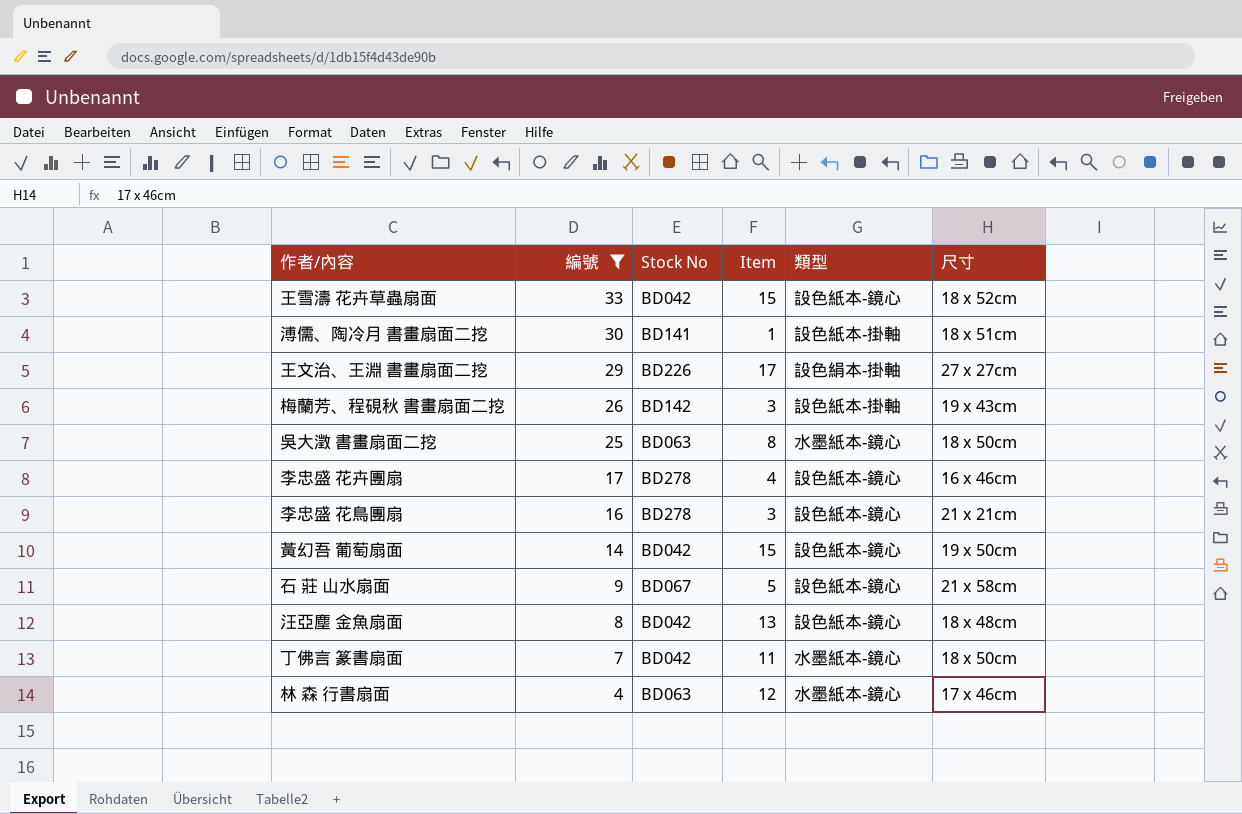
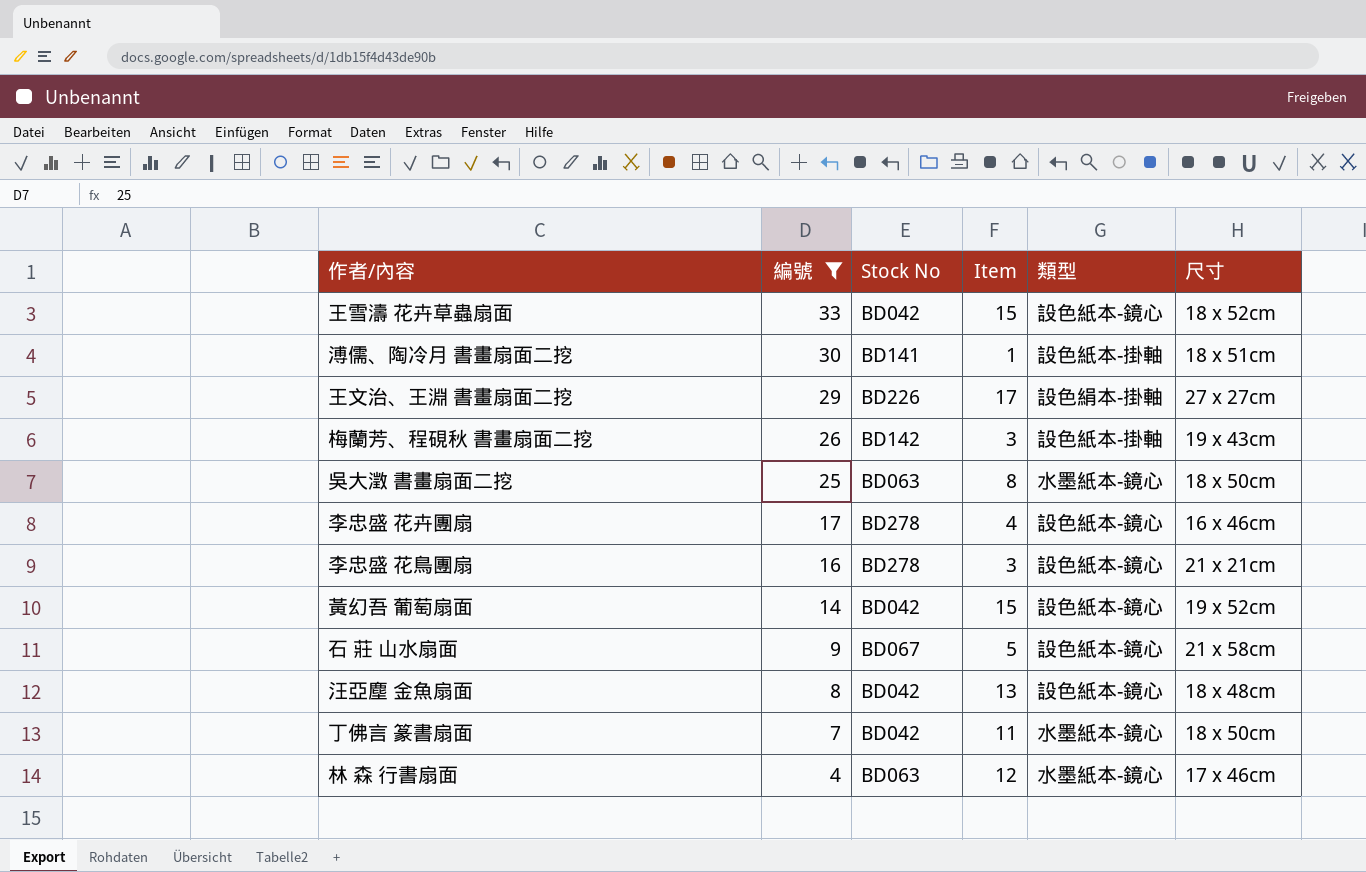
黃幻吾 葡萄扇面 | 尺寸: 19 x 50cm -> 19 x 52cm

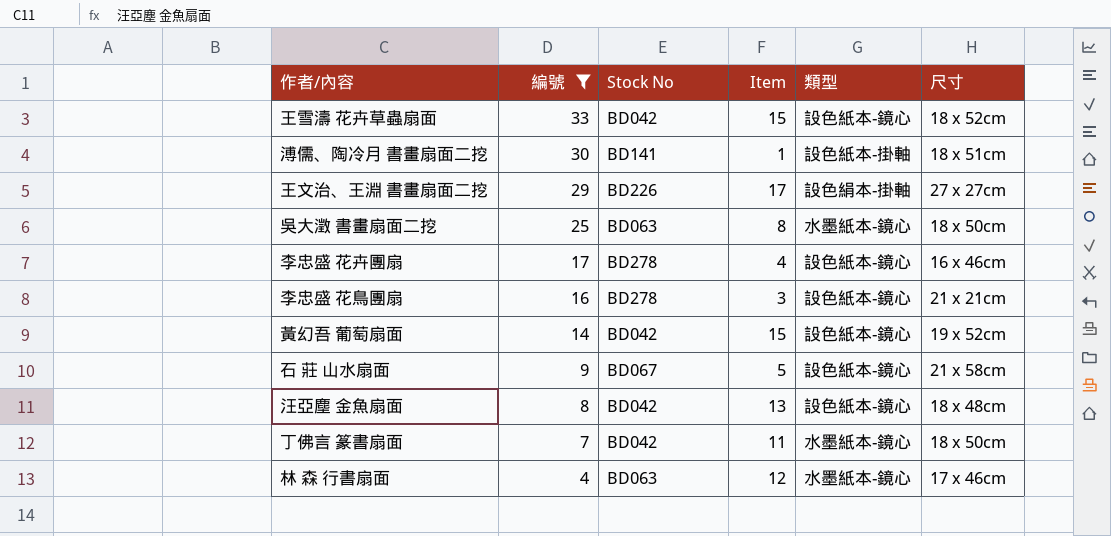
row 梅蘭芳、程硯秋 書畫扇面二挖: 26 | BD142 | 3 | 設色紙本-掛軸 | 19 x 43cm -> none

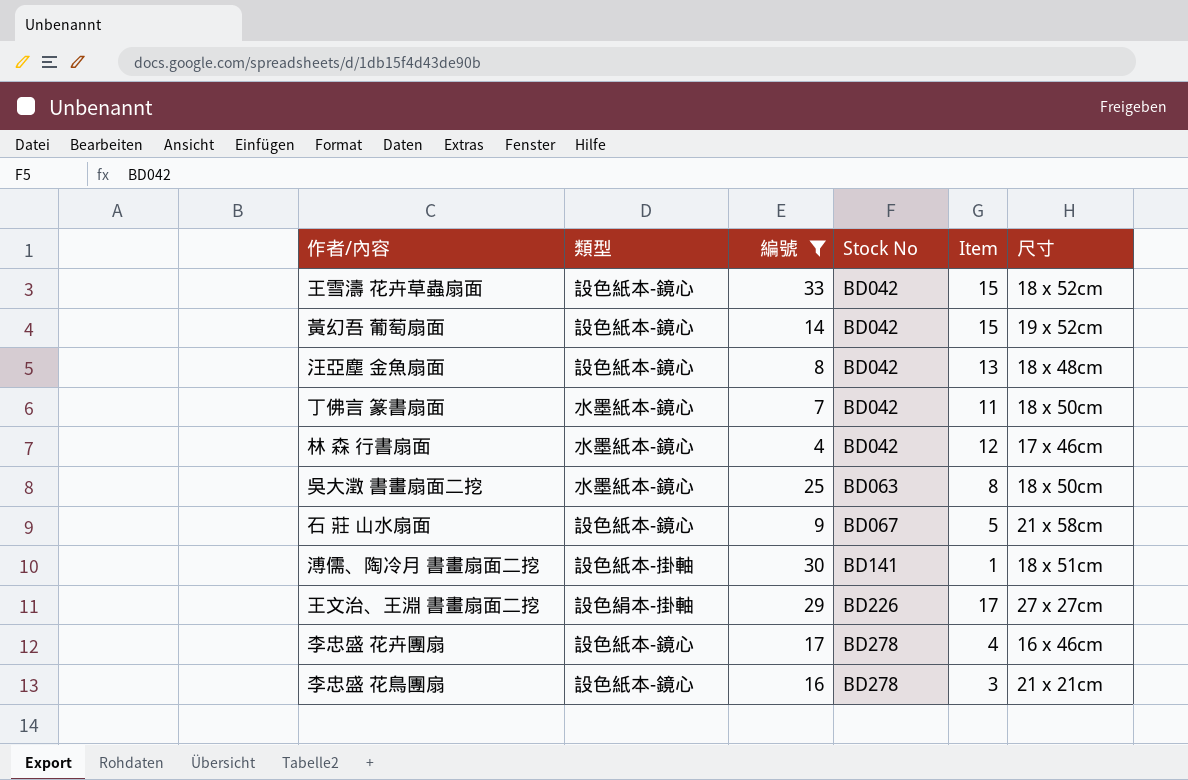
row order: 編號 descending -> Stock No ascending
column 類型 | position: 5 -> 2
林 森 行書扇面 | Stock No: BD063 -> BD042

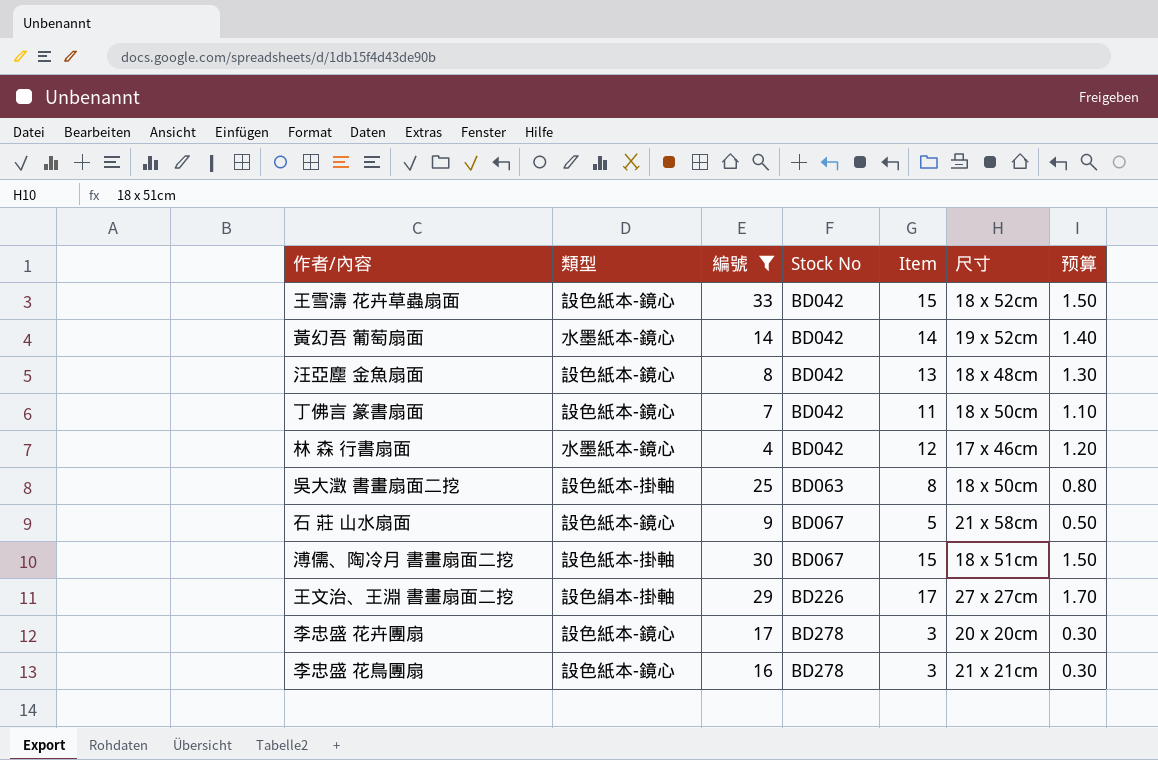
column 预算 | formula: none -> [Item] * 0.1
黃幻吾 葡萄扇面 | 類型: 設色紙本-鏡心 -> 水墨紙本-鏡心
黃幻吾 葡萄扇面 | Item: 15 -> 14
丁佛言 篆書扇面 | 類型: 水墨紙本-鏡心 -> 設色紙本-鏡心
吳大澂 書畫扇面二挖 | 類型: 水墨紙本-鏡心 -> 設色紙本-掛軸
溥儒、陶冷月 書畫扇面二挖 | Stock No: BD141 -> BD067
溥儒、陶冷月 書畫扇面二挖 | Item: 1 -> 15
李忠盛 花卉團扇 | Item: 4 -> 3
李忠盛 花卉團扇 | 尺寸: 16 x 46cm -> 20 x 20cm

